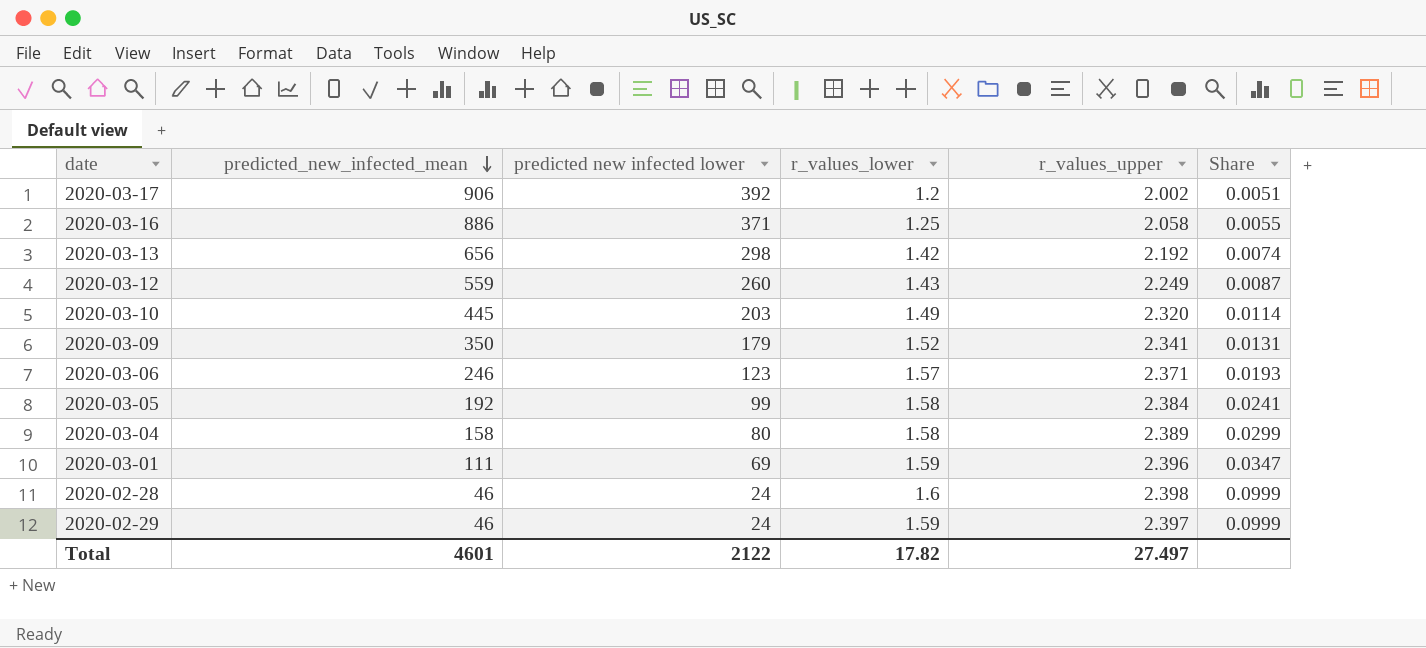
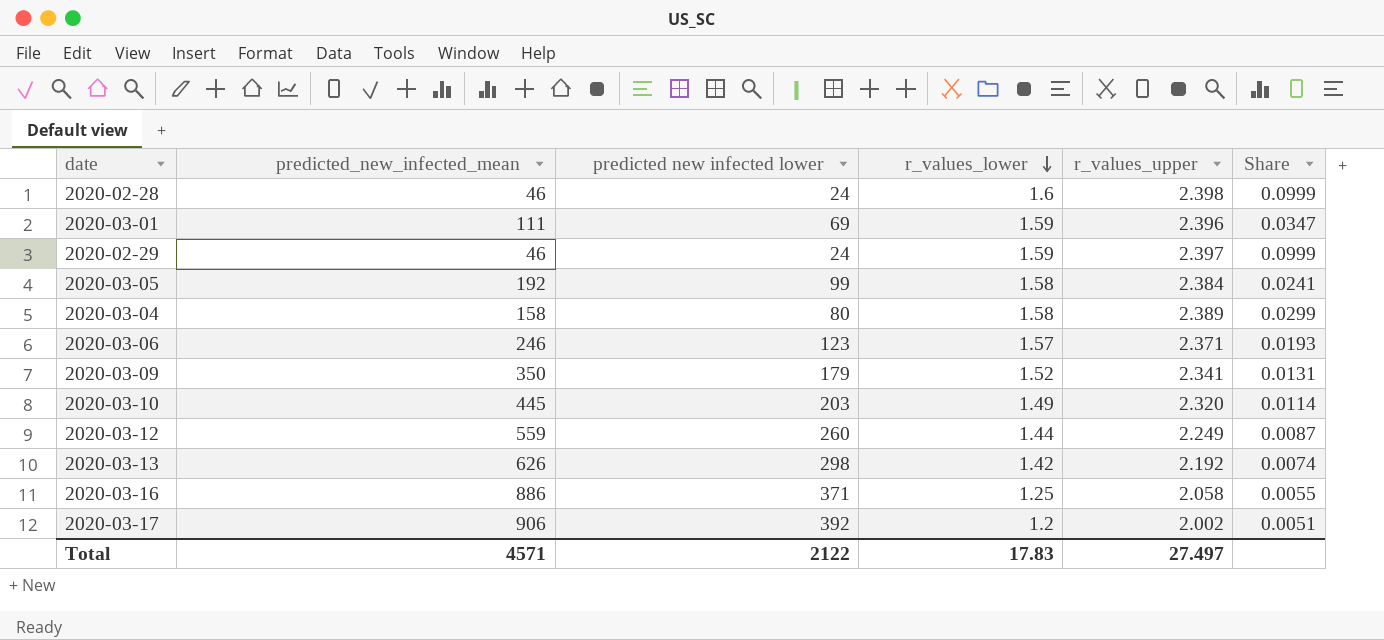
row order: predicted_new_infected_mean descending -> r_values_lower descending
2020-03-12 | r_values_lower: 1.43 -> 1.44
2020-03-13 | predicted_new_infected_mean: 656 -> 626
Total | predicted_new_infected_mean: 4601 -> 4571
Total | r_values_lower: 17.82 -> 17.83

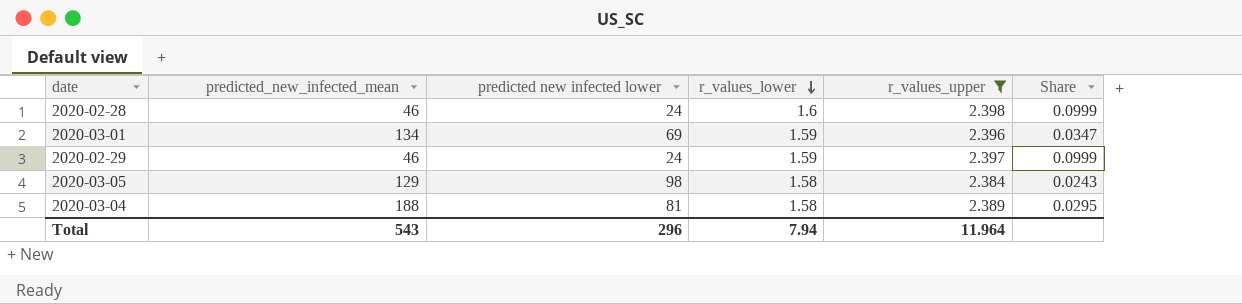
filter: none -> r_values_upper >= 2.384
2020-03-01 | predicted_new_infected_mean: 111 -> 134
2020-03-05 | predicted_new_infected_mean: 192 -> 129
2020-03-05 | predicted new infected lower: 99 -> 98
2020-03-05 | Share: 0.0241 -> 0.0243
2020-03-04 | predicted_new_infected_mean: 158 -> 188
2020-03-04 | predicted new infected lower: 80 -> 81
2020-03-04 | Share: 0.0299 -> 0.0295
Total | predicted_new_infected_mean: 4571 -> 543
Total | predicted new infected lower: 2122 -> 296
Total | r_values_lower: 17.83 -> 7.94
Total | r_values_upper: 27.497 -> 11.964

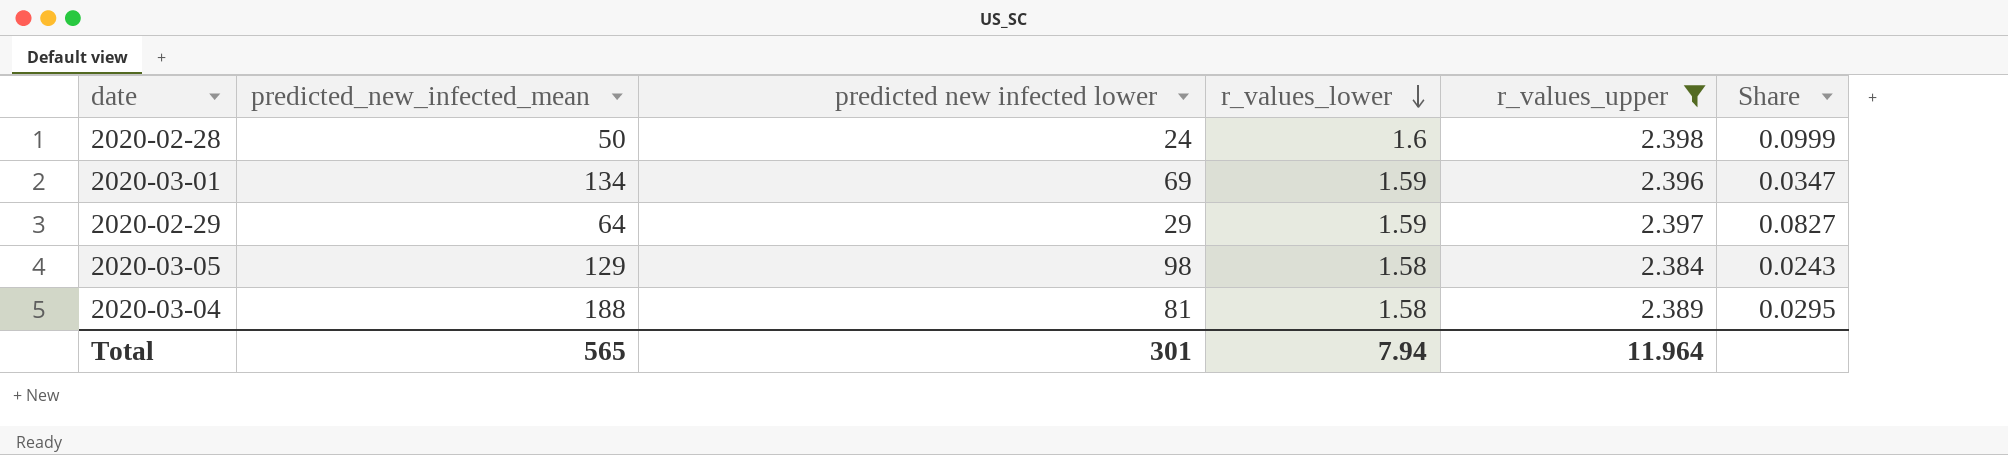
2020-02-28 | predicted_new_infected_mean: 46 -> 50
2020-02-29 | predicted_new_infected_mean: 46 -> 64
2020-02-29 | predicted new infected lower: 24 -> 29
2020-02-29 | Share: 0.0999 -> 0.0827
Total | predicted_new_infected_mean: 543 -> 565
Total | predicted new infected lower: 296 -> 301

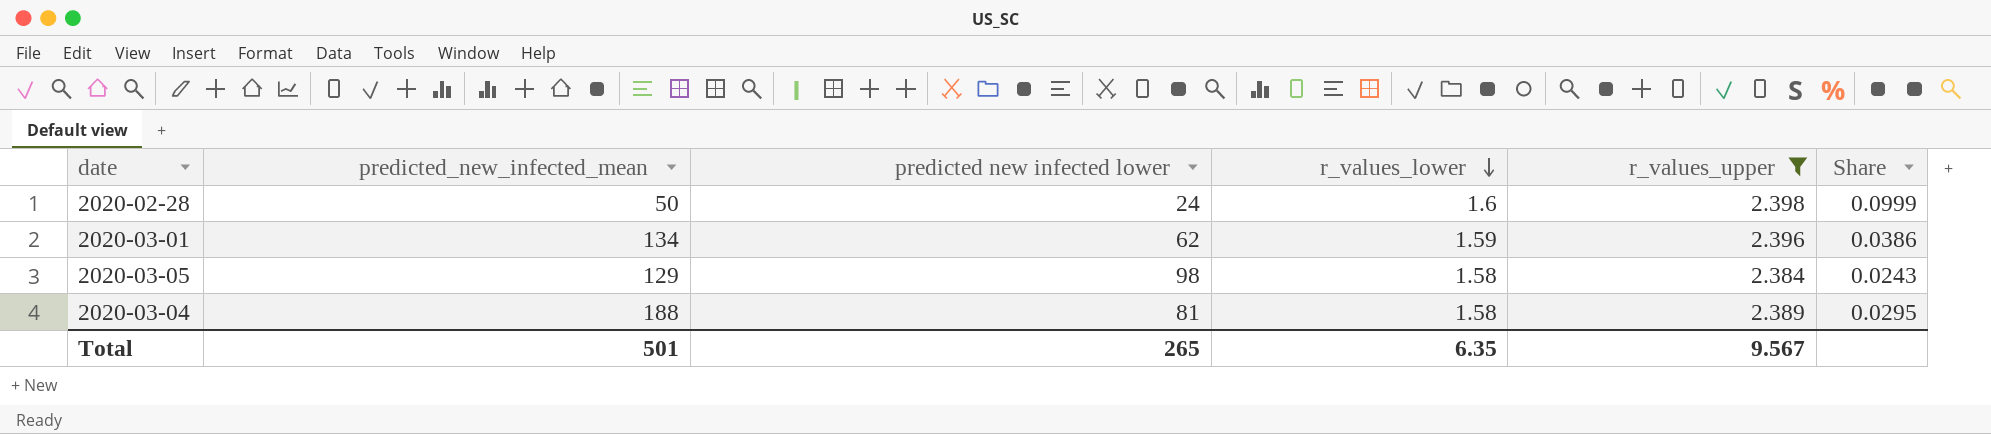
row 2020-02-29: 64 | 29 | 1.59 | 2.397 | 0.0827 -> none
2020-03-01 | predicted new infected lower: 69 -> 62
2020-03-01 | Share: 0.0347 -> 0.0386
Total | predicted_new_infected_mean: 565 -> 501
Total | predicted new infected lower: 301 -> 265
Total | r_values_lower: 7.94 -> 6.35
Total | r_values_upper: 11.964 -> 9.567

